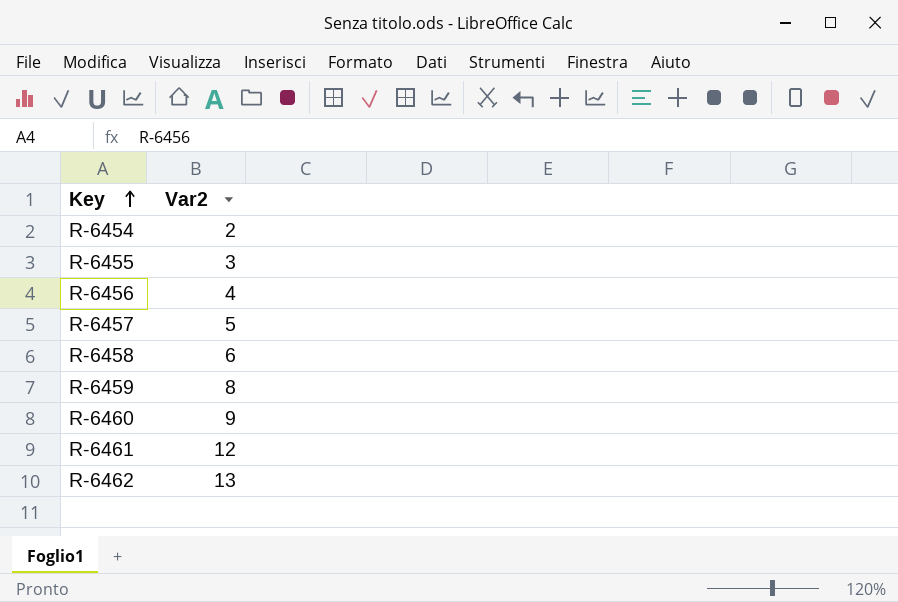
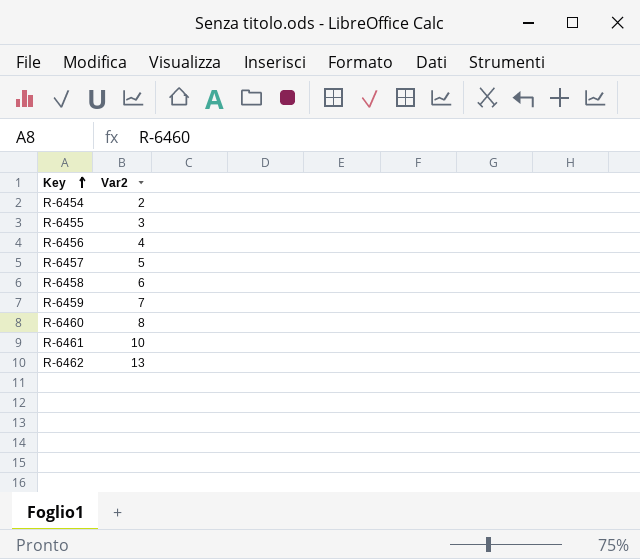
R-6459 | Var2: 8 -> 7
R-6460 | Var2: 9 -> 8
R-6461 | Var2: 12 -> 10

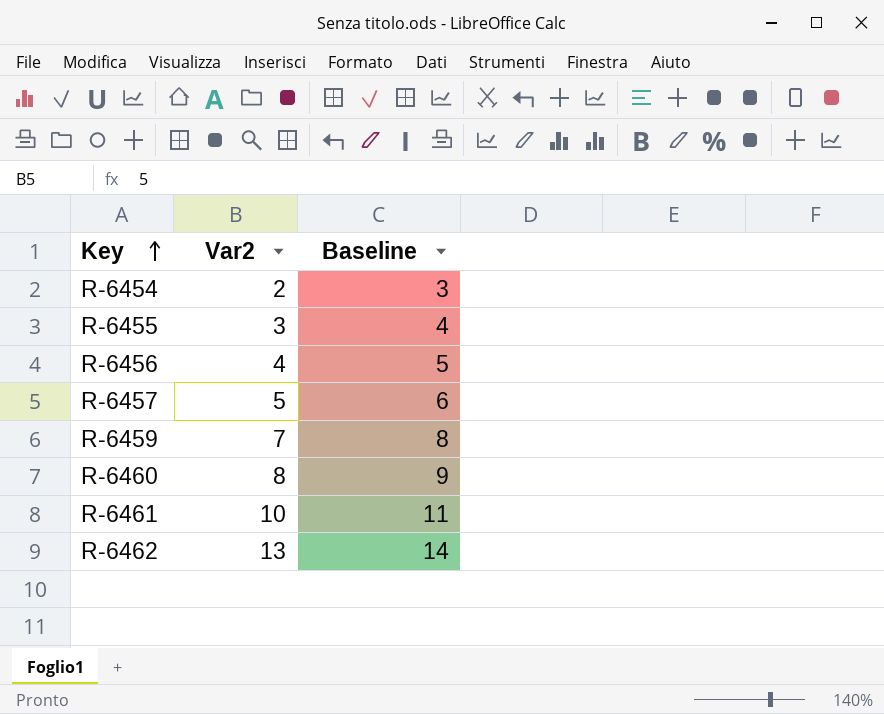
column Baseline | formula: none -> [Var2] + 1
row R-6458: 6 -> none

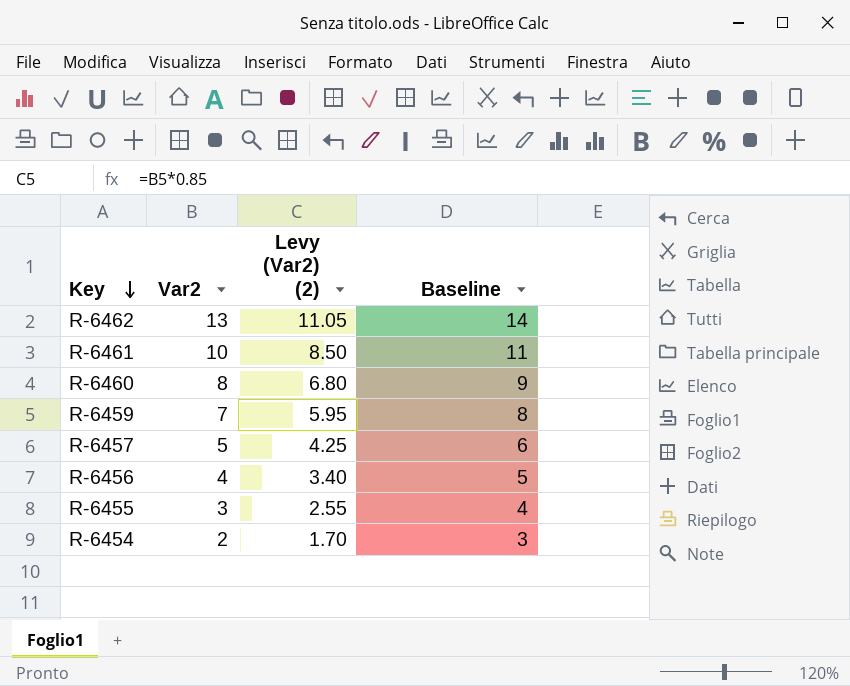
row order: Key ascending -> Key descending
column Levy (Var2) (2) | formula: none -> [Var2] * 0.85

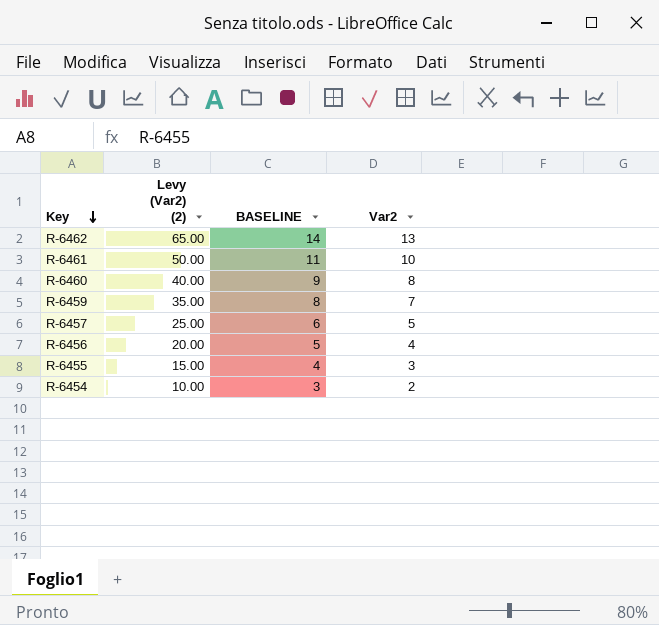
column Levy (Var2) (2) | formula: [Var2] * 0.85 -> [Var2] * 5
column name: Baseline -> BASELINE
column Var2 | position: 2 -> 4

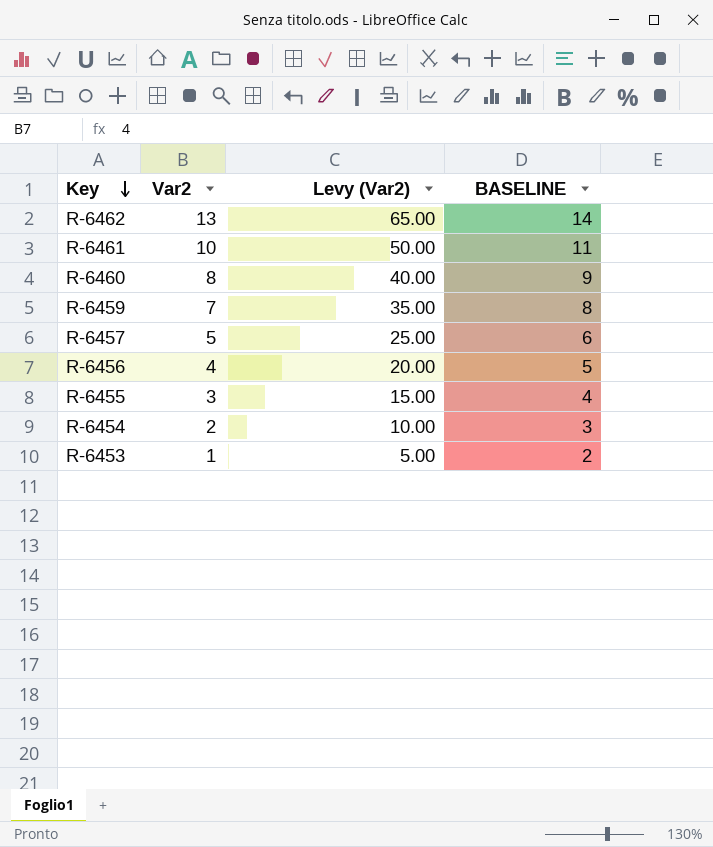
column Var2 | position: 4 -> 2
column name: Levy (Var2) (2) -> Levy (Var2)
row R-6453: none -> 1 | 5.00 | 2

